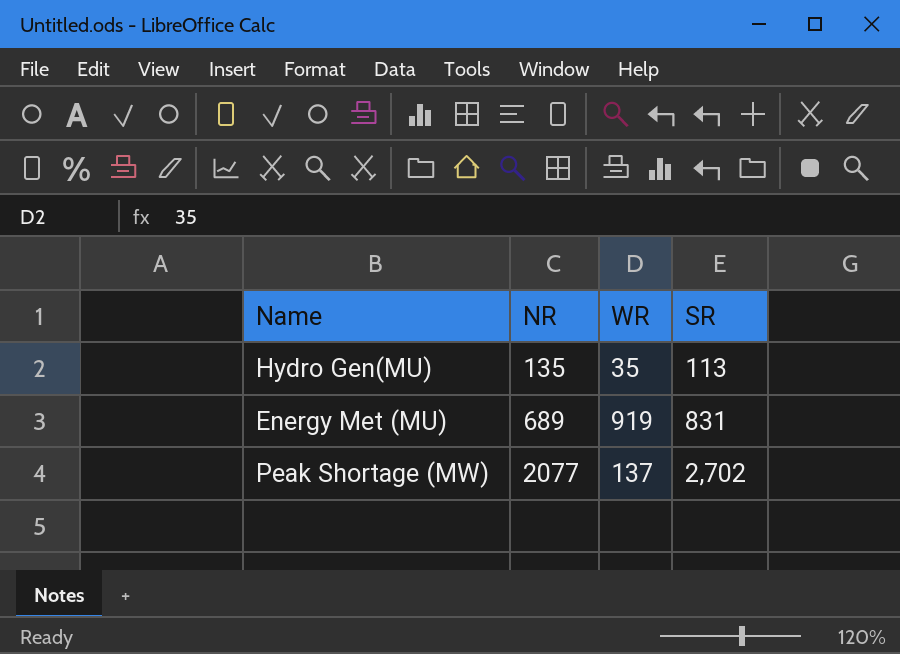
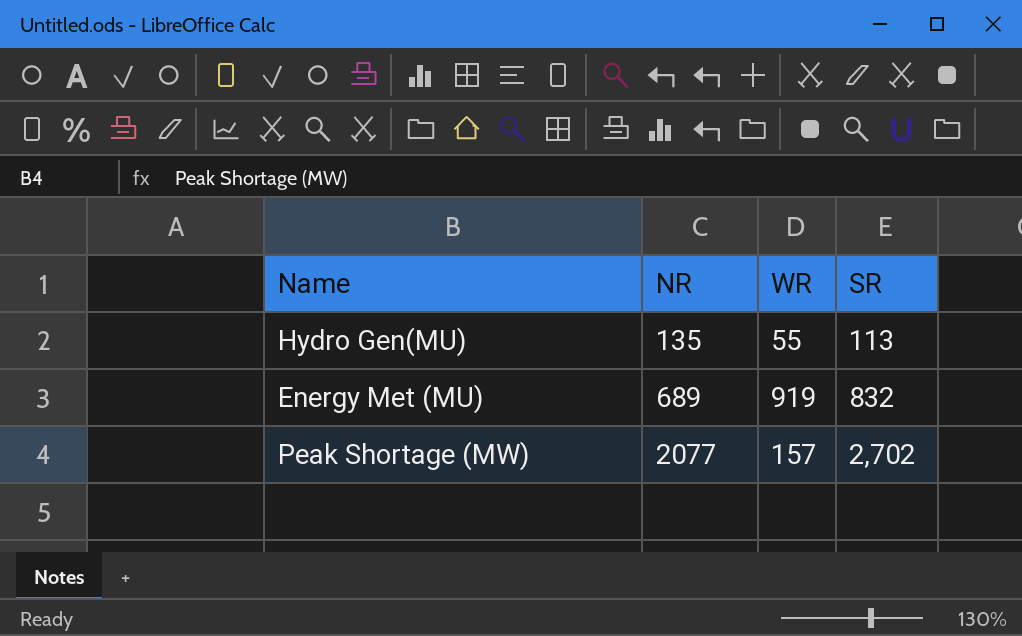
Hydro Gen(MU) | WR: 35 -> 55
Energy Met (MU) | SR: 831 -> 832
Peak Shortage (MW) | WR: 137 -> 157

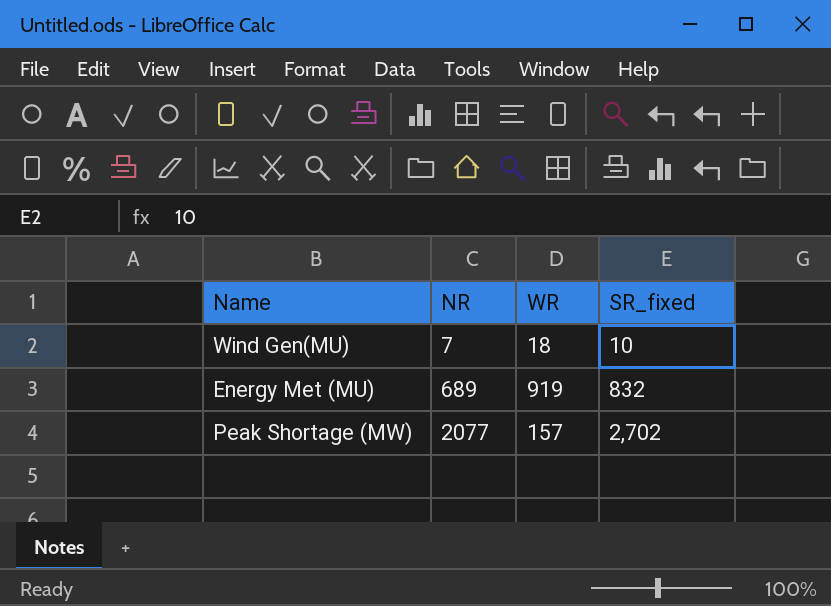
column name: SR -> SR_fixed
row Hydro Gen(MU): 135 | 55 | 113 -> none
row Wind Gen(MU): none -> 7 | 18 | 10

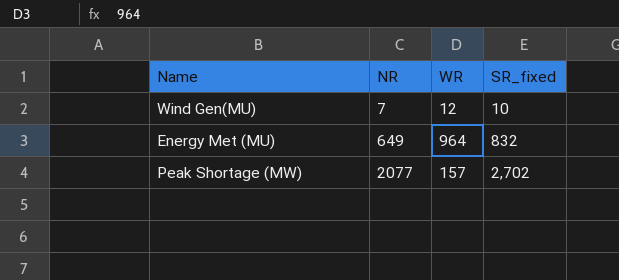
Wind Gen(MU) | WR: 18 -> 12
Energy Met (MU) | NR: 689 -> 649
Energy Met (MU) | WR: 919 -> 964

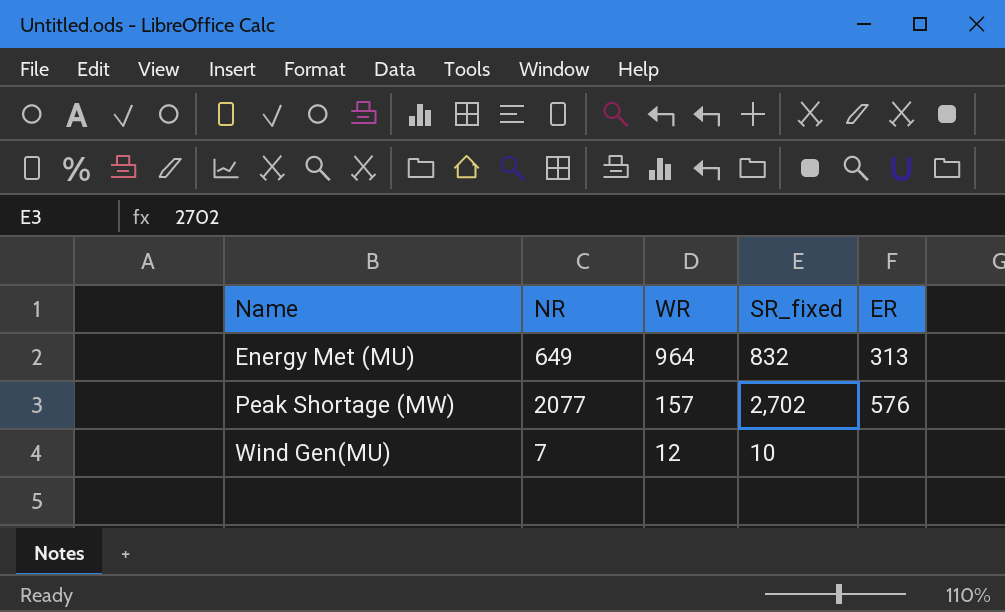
row order: NR ascending -> Name ascending
column ER | position: none -> 5

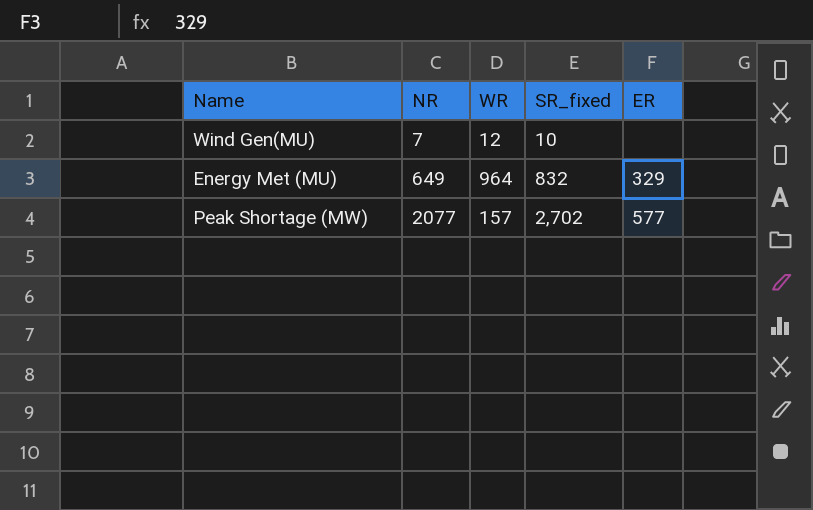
row order: Name ascending -> NR ascending
Energy Met (MU) | ER: 313 -> 329
Peak Shortage (MW) | ER: 576 -> 577

